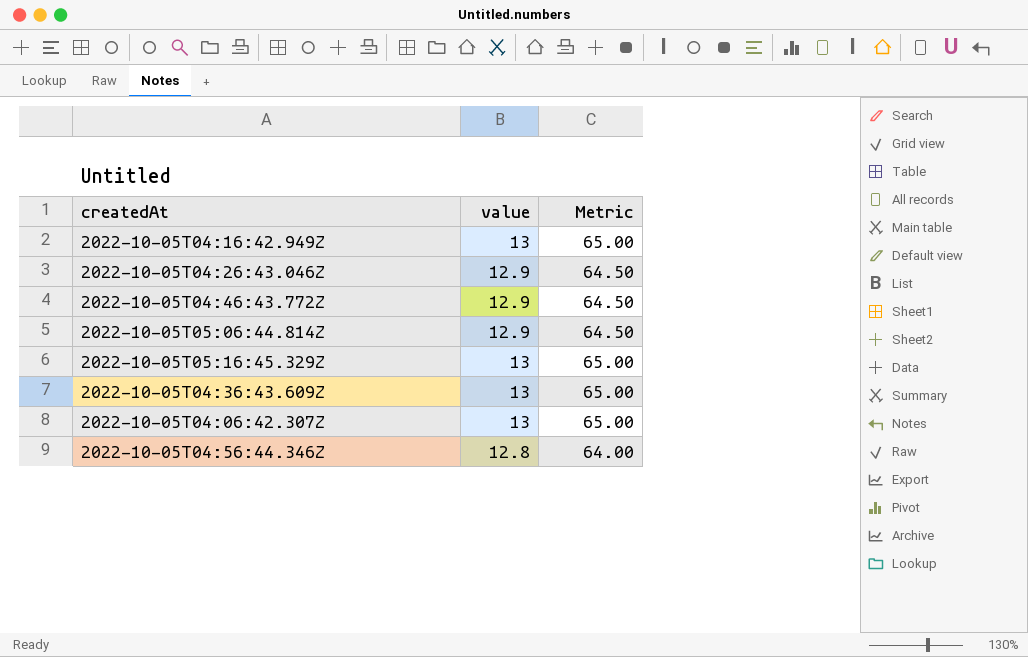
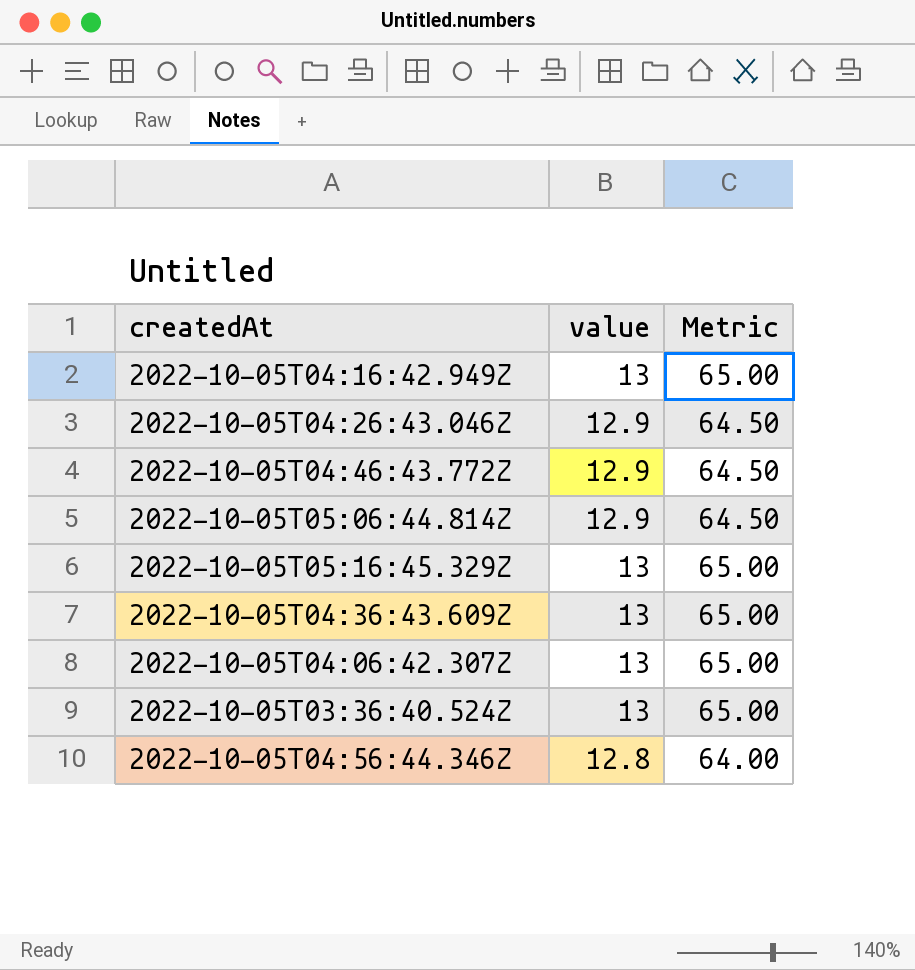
row 2022-10-05T03:36:40.524Z: none -> 13 | 65.00

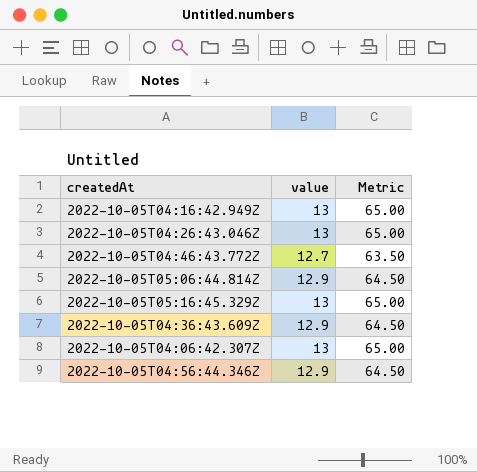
row 2022-10-05T03:36:40.524Z: 13 | 65.00 -> none
2022-10-05T04:26:43.046Z | value: 12.9 -> 13
2022-10-05T04:26:43.046Z | Metric: 64.50 -> 65.00
2022-10-05T04:46:43.772Z | value: 12.9 -> 12.7
2022-10-05T04:46:43.772Z | Metric: 64.50 -> 63.50
2022-10-05T04:36:43.609Z | value: 13 -> 12.9
2022-10-05T04:36:43.609Z | Metric: 65.00 -> 64.50
2022-10-05T04:56:44.346Z | value: 12.8 -> 12.9
2022-10-05T04:56:44.346Z | Metric: 64.00 -> 64.50

